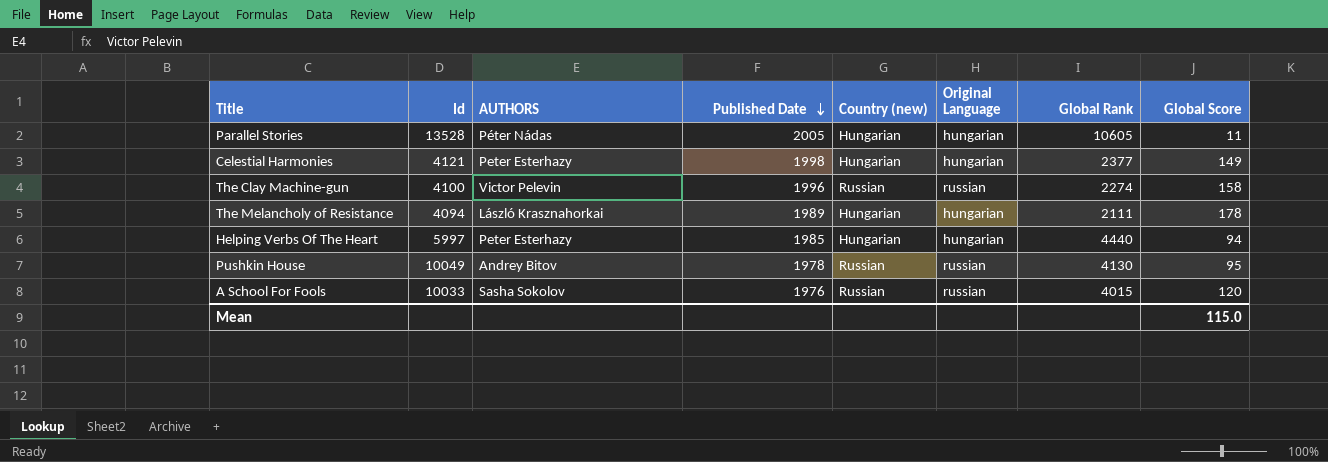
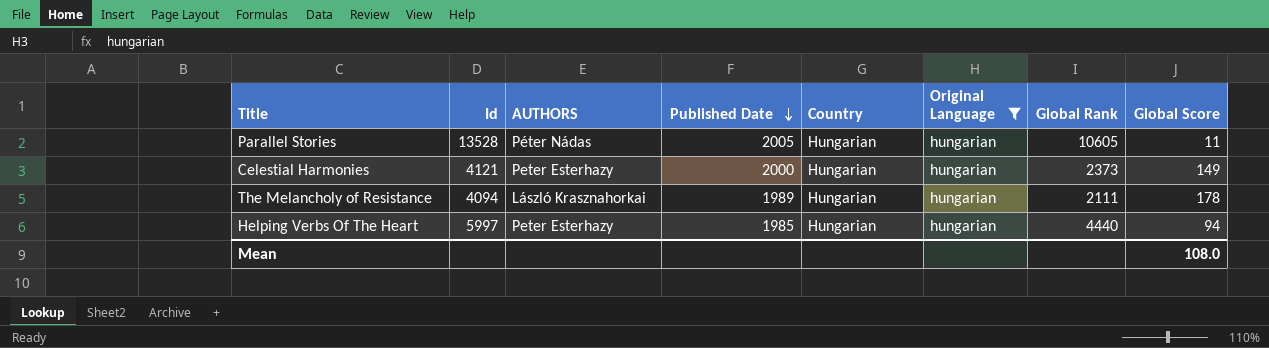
filter: none -> Original Language = hungarian
column name: Country (new) -> Country
Celestial Harmonies | Published Date: 1998 -> 2000
Celestial Harmonies | Global Rank: 2377 -> 2373
Mean | Global Score: 115.0 -> 108.0

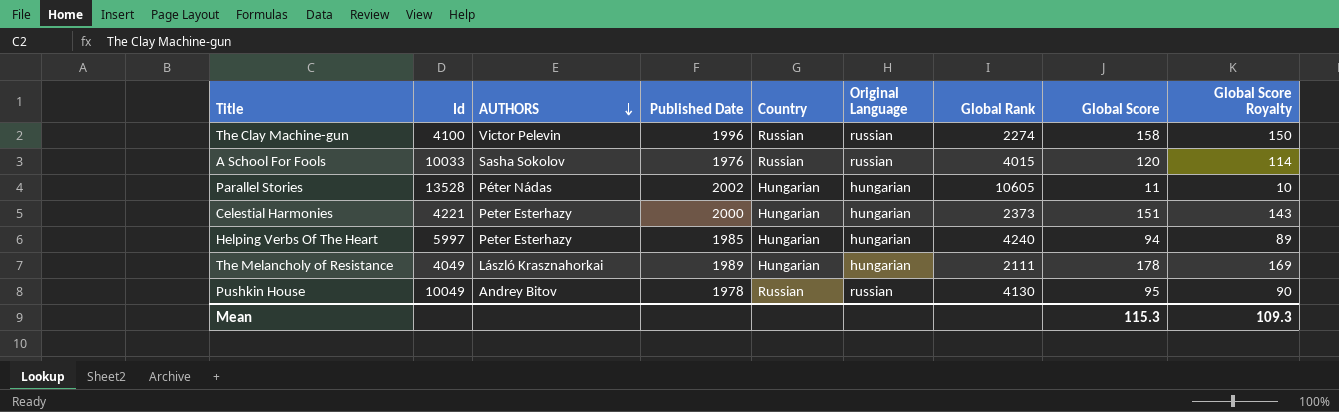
filter: Original Language = hungarian -> none
row order: Published Date descending -> AUTHORS descending
column Global Score Royalty | formula: none -> [Global Score] * 0.95
Parallel Stories | Published Date: 2005 -> 2002
Celestial Harmonies | Id: 4121 -> 4221
Celestial Harmonies | Global Score: 149 -> 151
Helping Verbs Of The Heart | Global Rank: 4440 -> 4240
The Melancholy of Resistance | Id: 4094 -> 4049
Mean | Global Score: 108.0 -> 115.3

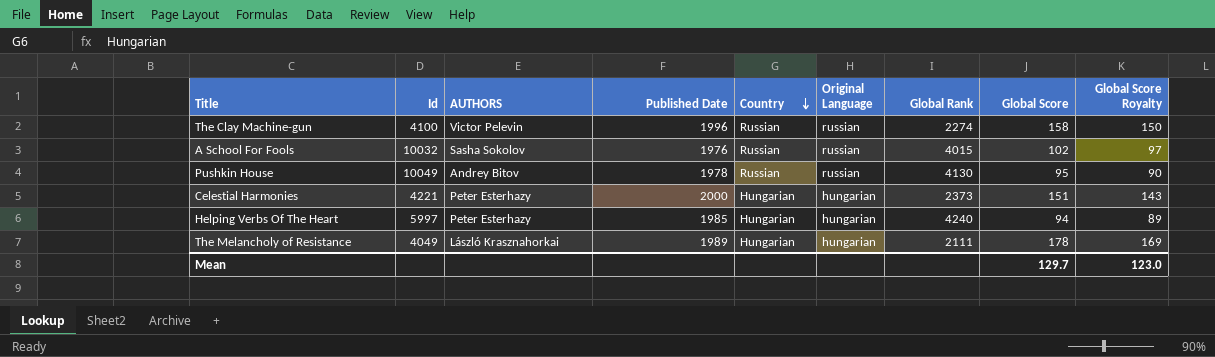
row order: AUTHORS descending -> Country descending
row Parallel Stories: 13528 | Péter Nádas | 2002 | Hungarian | hungarian | 10605 | 11 | 10 -> none
A School For Fools | Id: 10033 -> 10032
A School For Fools | Global Score: 120 -> 102
A School For Fools | Global Score Royalty: 114 -> 97
Mean | Global Score: 115.3 -> 129.7
Mean | Global Score Royalty: 109.3 -> 123.0

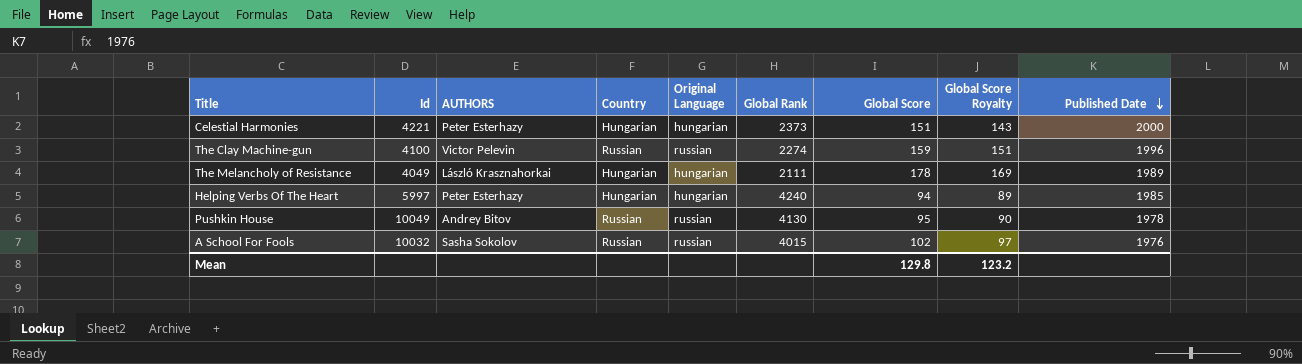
row order: Country descending -> Published Date descending
column Published Date | position: 4 -> 9
The Clay Machine-gun | Global Score: 158 -> 159
The Clay Machine-gun | Global Score Royalty: 150 -> 151
Mean | Global Score: 129.7 -> 129.8
Mean | Global Score Royalty: 123.0 -> 123.2

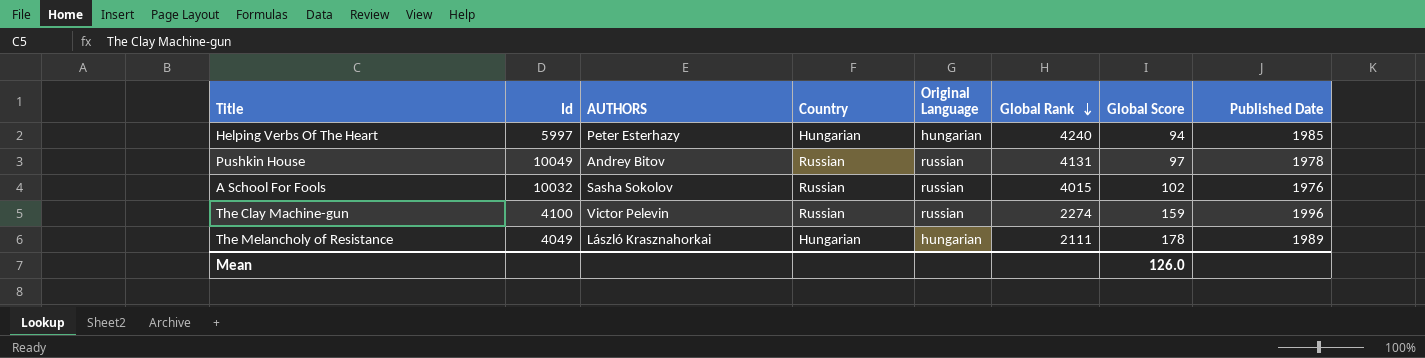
row order: Published Date descending -> Global Rank descending
column Global Score Royalty | formula: [Global Score] * 0.95 -> none
row Celestial Harmonies: 4221 | Peter Esterhazy | Hungarian | hungarian | 2373 | 151 | 143 | 2000 -> none
Pushkin House | Global Rank: 4130 -> 4131
Pushkin House | Global Score: 95 -> 97
Mean | Global Score: 129.8 -> 126.0

